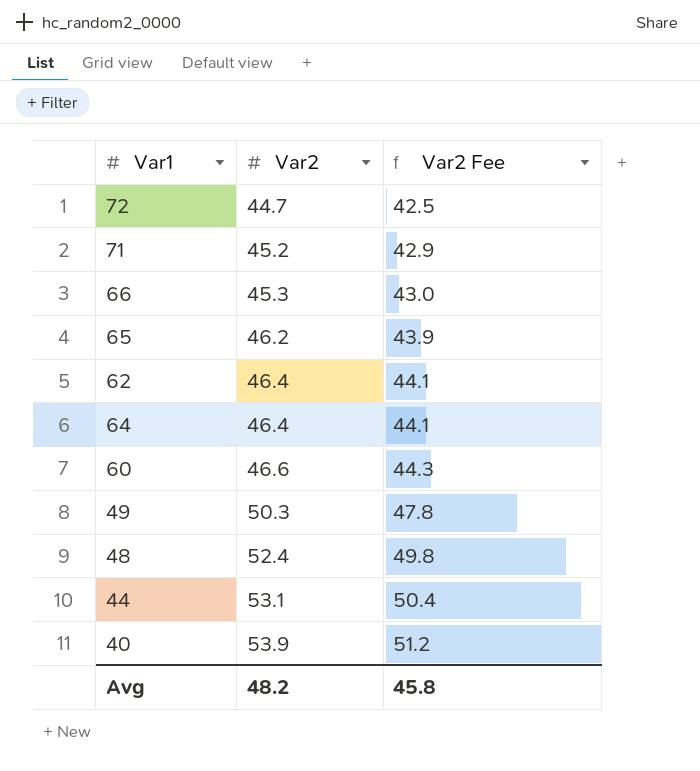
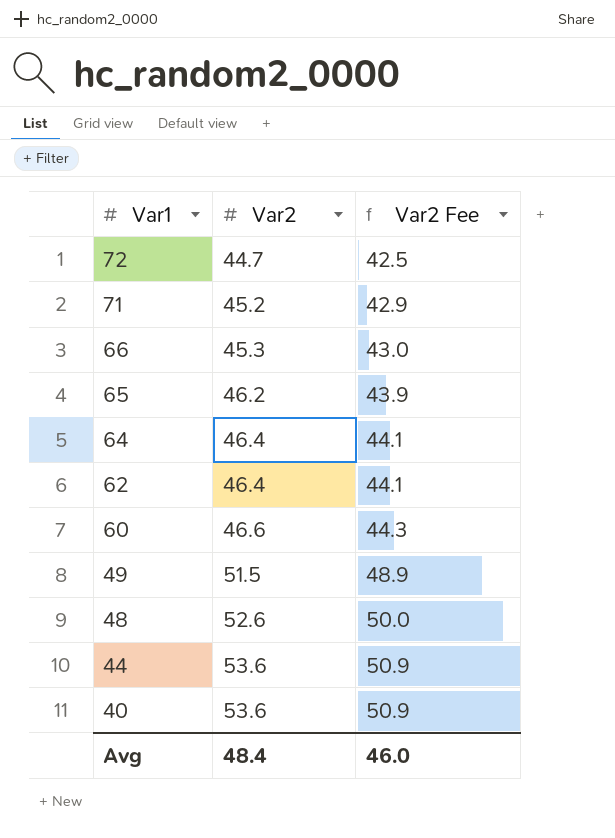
row order: Var2 ascending -> Var1 descending
49 | Var2: 50.3 -> 51.5
49 | Var2 Fee: 47.8 -> 48.9
48 | Var2: 52.4 -> 52.6
48 | Var2 Fee: 49.8 -> 50.0
44 | Var2: 53.1 -> 53.6
44 | Var2 Fee: 50.4 -> 50.9
40 | Var2: 53.9 -> 53.6
40 | Var2 Fee: 51.2 -> 50.9
Avg | Var2: 48.2 -> 48.4
Avg | Var2 Fee: 45.8 -> 46.0

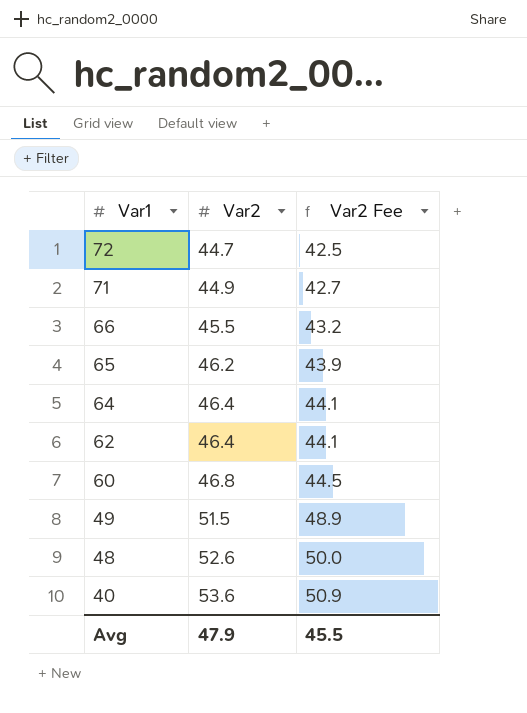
row 44: 53.6 | 50.9 -> none
71 | Var2: 45.2 -> 44.9
71 | Var2 Fee: 42.9 -> 42.7
66 | Var2: 45.3 -> 45.5
66 | Var2 Fee: 43.0 -> 43.2
60 | Var2: 46.6 -> 46.8
60 | Var2 Fee: 44.3 -> 44.5
Avg | Var2: 48.4 -> 47.9
Avg | Var2 Fee: 46.0 -> 45.5

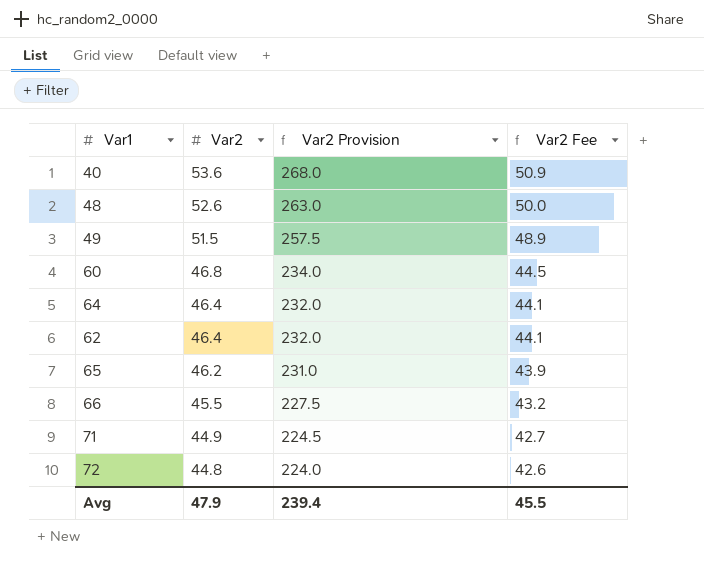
row order: Var1 descending -> Var2 descending
column Var2 Provision | formula: none -> [Var2] * 5
72 | Var2: 44.7 -> 44.8
72 | Var2 Fee: 42.5 -> 42.6

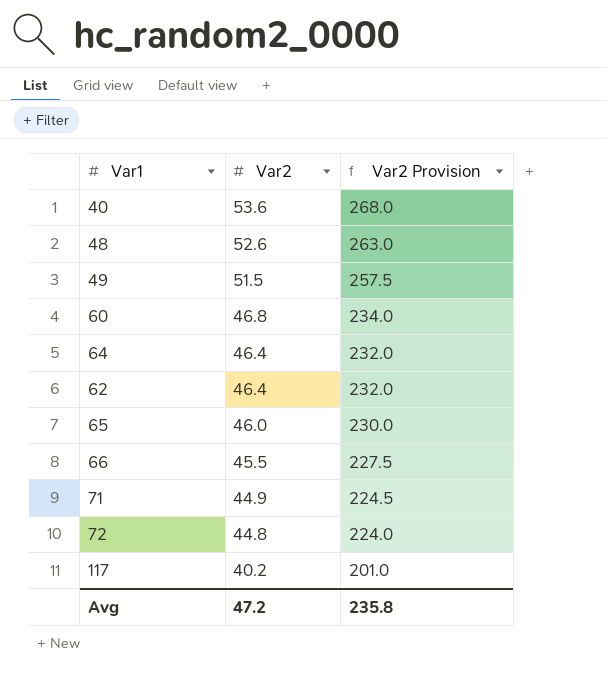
column Var2 Fee | formula: [Var2] * 0.95 -> none
65 | Var2: 46.2 -> 46.0
65 | Var2 Provision: 231.0 -> 230.0
row 117: none -> 40.2 | 201.0
Avg | Var2: 47.9 -> 47.2
Avg | Var2 Provision: 239.4 -> 235.8

